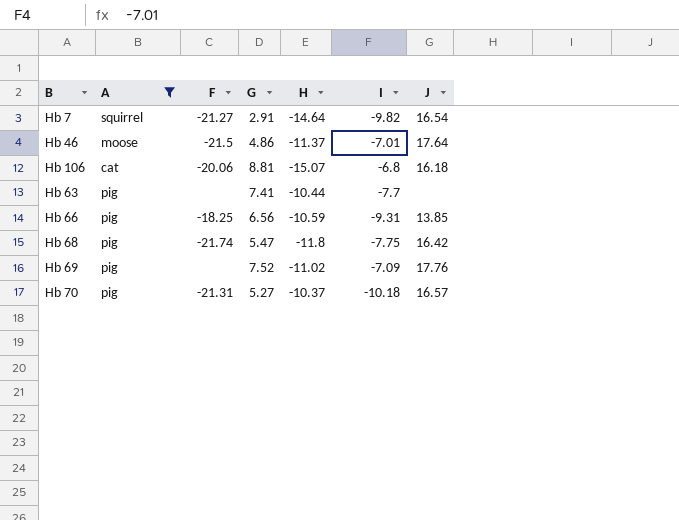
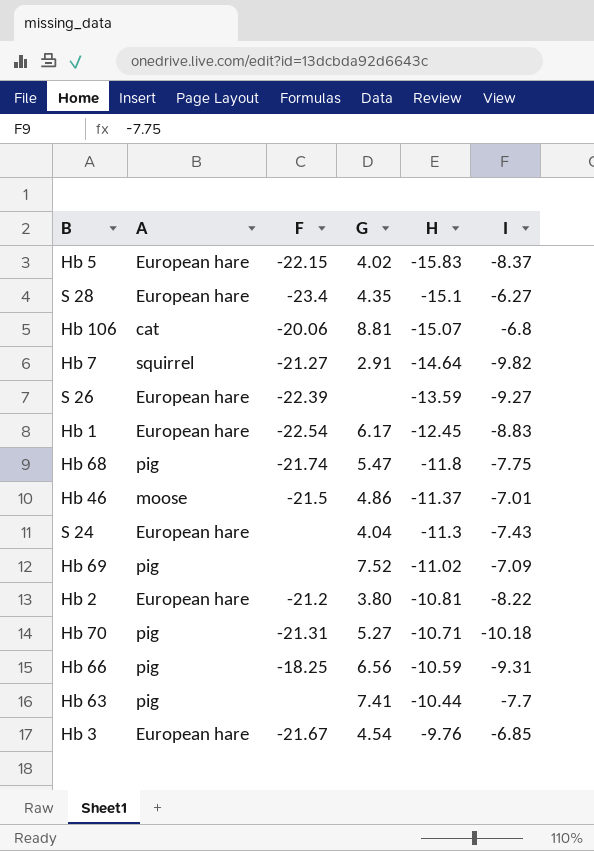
filter: A != European hare -> none
row order: none -> H ascending
column J | position: 7 -> none
Hb 70 | H: -10.37 -> -10.71

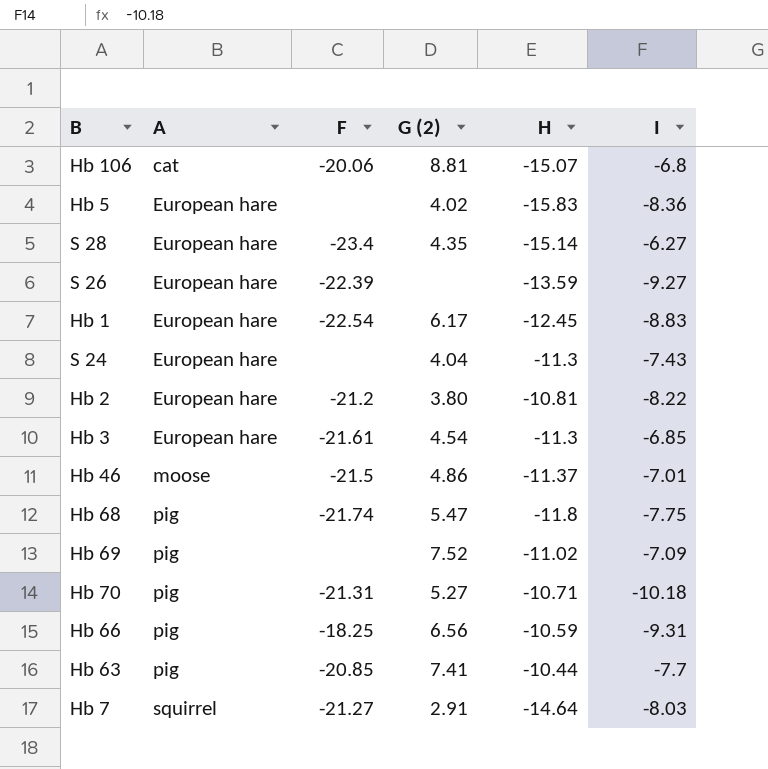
row order: H ascending -> A ascending
column name: G -> G (2)
Hb 5 | F: -22.15 -> none
Hb 5 | I: -8.37 -> -8.36
S 28 | H: -15.1 -> -15.14
Hb 3 | F: -21.67 -> -21.61
Hb 3 | H: -9.76 -> -11.3
Hb 63 | F: none -> -20.85
Hb 7 | I: -9.82 -> -8.03

